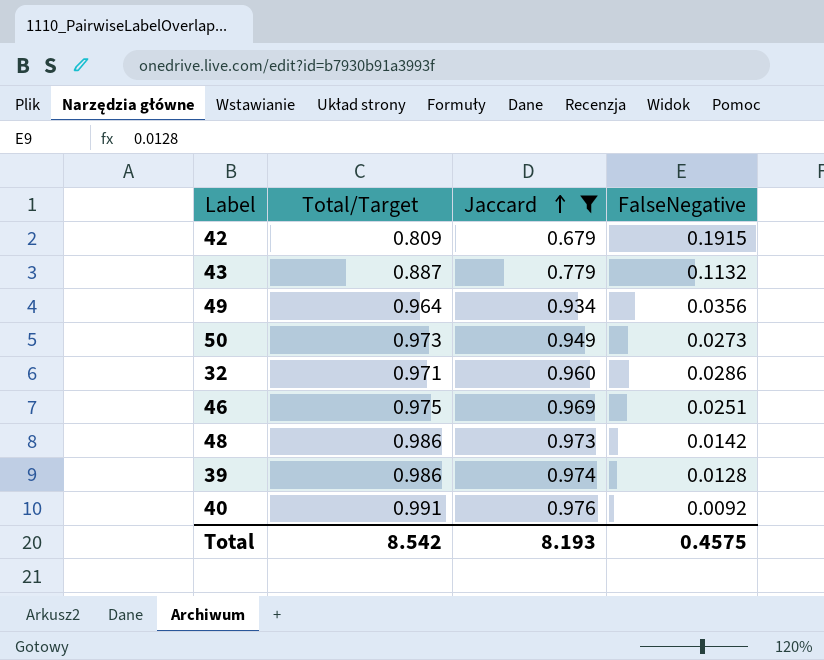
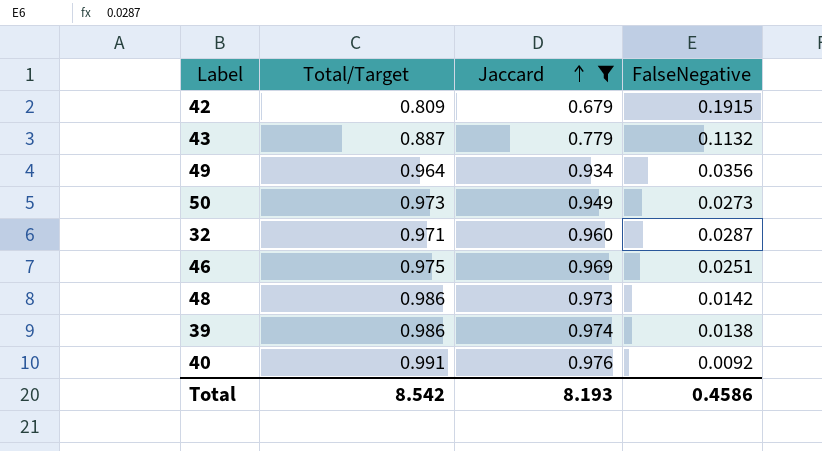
32 | FalseNegative: 0.0286 -> 0.0287
39 | FalseNegative: 0.0128 -> 0.0138
Total | FalseNegative: 0.4575 -> 0.4586

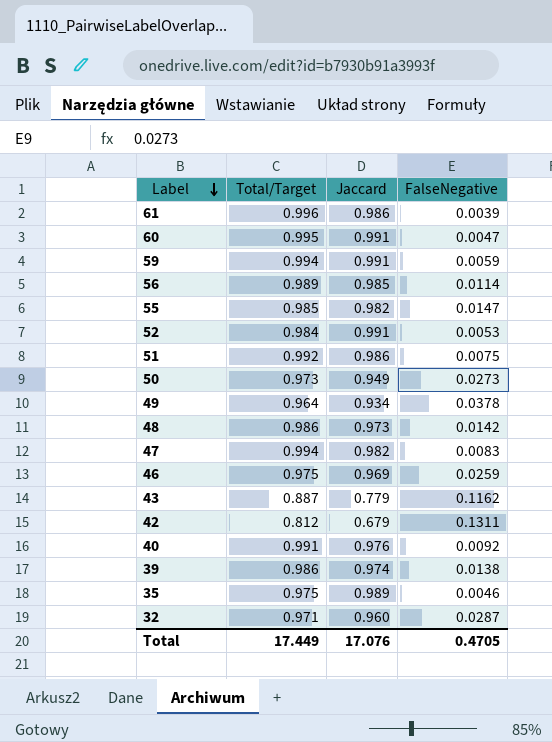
filter: Jaccard <= 0.976 -> none
row order: Jaccard ascending -> Label descending
49 | FalseNegative: 0.0356 -> 0.0378
46 | FalseNegative: 0.0251 -> 0.0259
43 | FalseNegative: 0.1132 -> 0.1162
42 | Total/Target: 0.809 -> 0.812
42 | FalseNegative: 0.1915 -> 0.1311
Total | Total/Target: 8.542 -> 17.449
Total | Jaccard: 8.193 -> 17.076
Total | FalseNegative: 0.4586 -> 0.4705

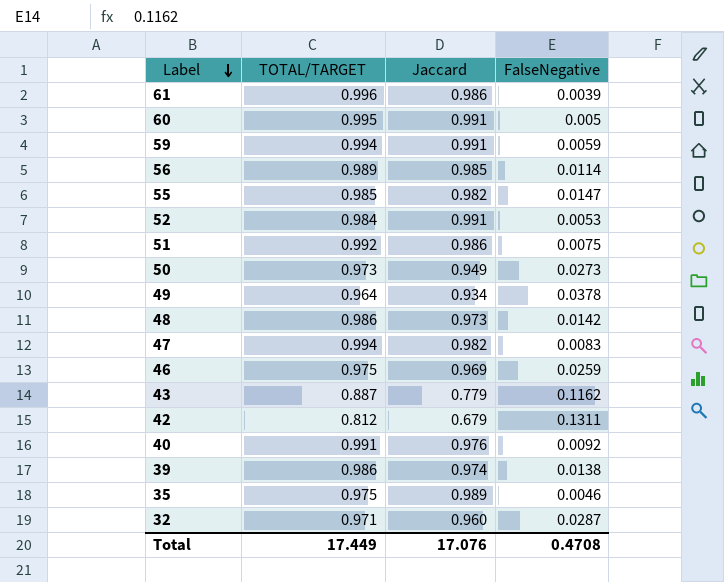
column name: Total/Target -> TOTAL/TARGET
60 | FalseNegative: 0.0047 -> 0.005
Total | FalseNegative: 0.4705 -> 0.4708

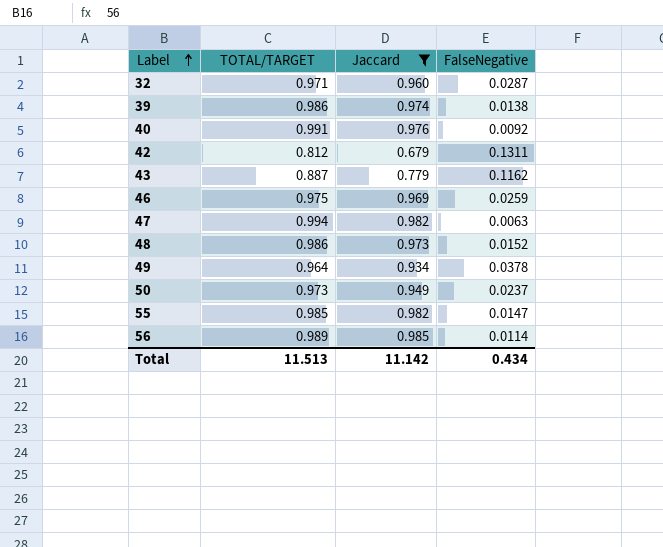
filter: none -> Jaccard <= 0.985
row order: Label descending -> Label ascending
47 | FalseNegative: 0.0083 -> 0.0063
48 | FalseNegative: 0.0142 -> 0.0152
50 | FalseNegative: 0.0273 -> 0.0237
Total | TOTAL/TARGET: 17.449 -> 11.513
Total | Jaccard: 17.076 -> 11.142
Total | FalseNegative: 0.4708 -> 0.434

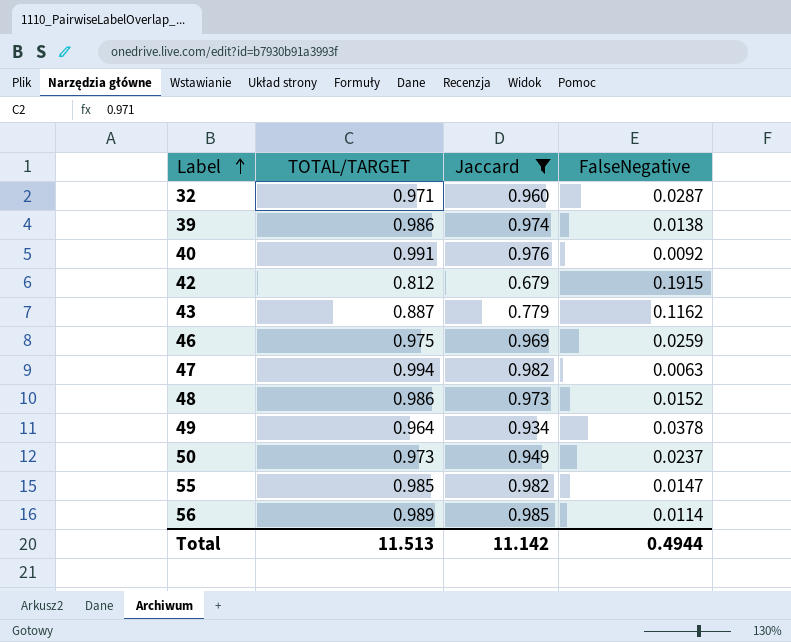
42 | FalseNegative: 0.1311 -> 0.1915
Total | FalseNegative: 0.434 -> 0.4944

